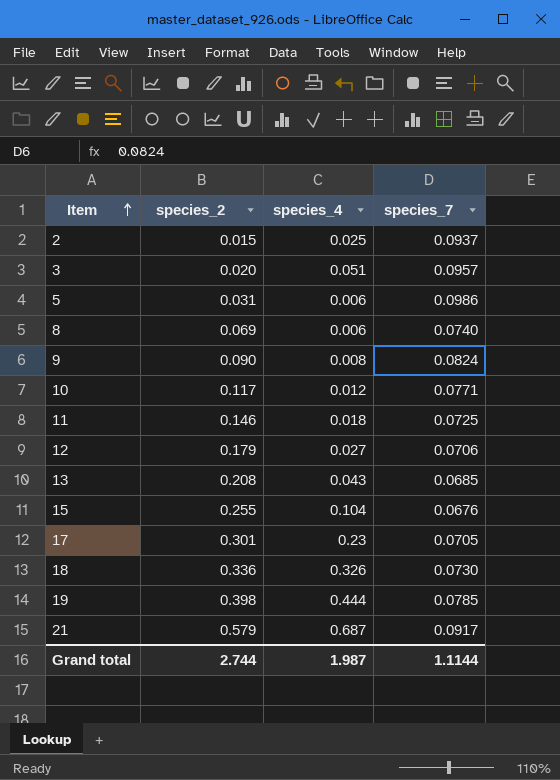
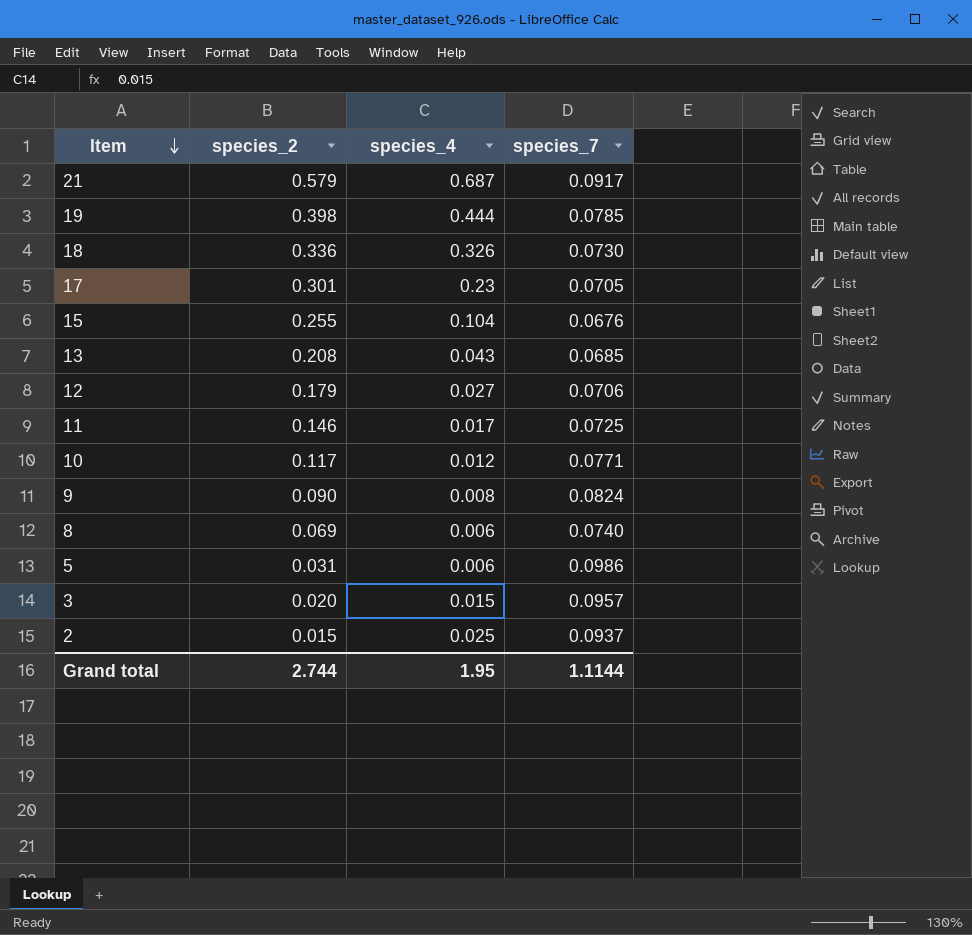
row order: Item ascending -> Item descending
11 | species_4: 0.018 -> 0.017
3 | species_4: 0.051 -> 0.015
Grand total | species_4: 1.987 -> 1.95

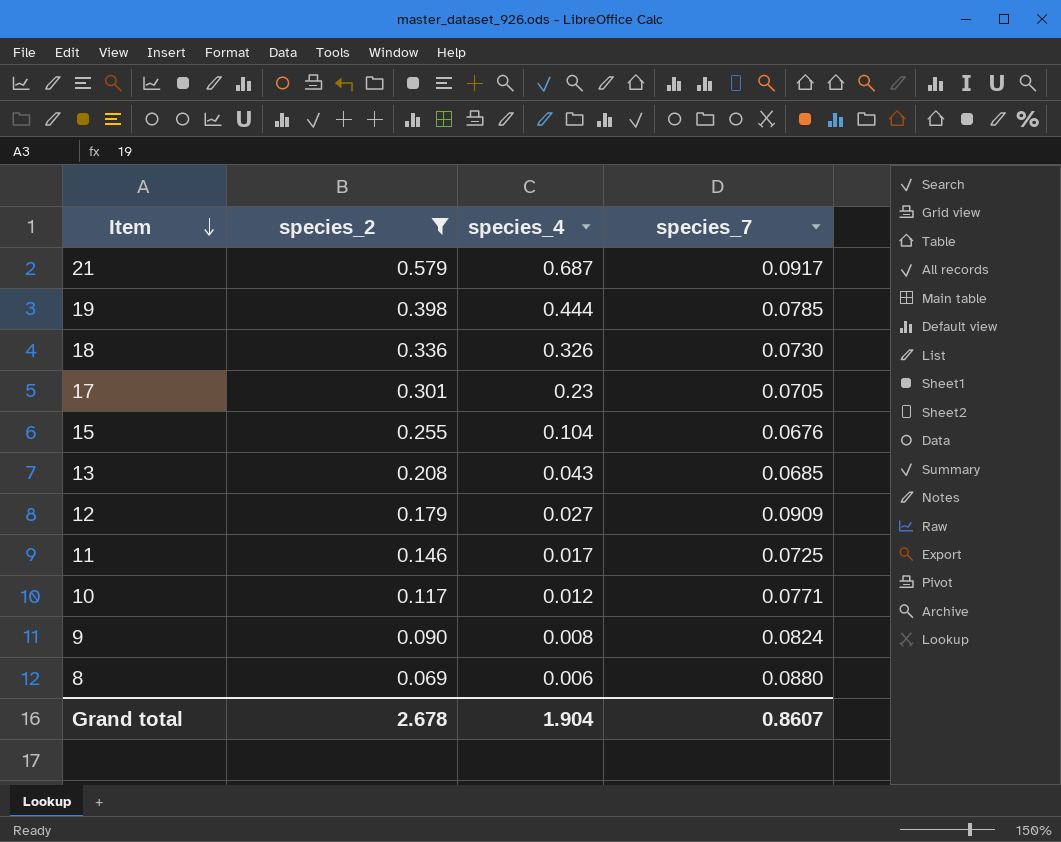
filter: none -> species_2 >= 0.069
12 | species_7: 0.0706 -> 0.0909
8 | species_7: 0.0740 -> 0.0880
Grand total | species_2: 2.744 -> 2.678
Grand total | species_4: 1.95 -> 1.904
Grand total | species_7: 1.1144 -> 0.8607

